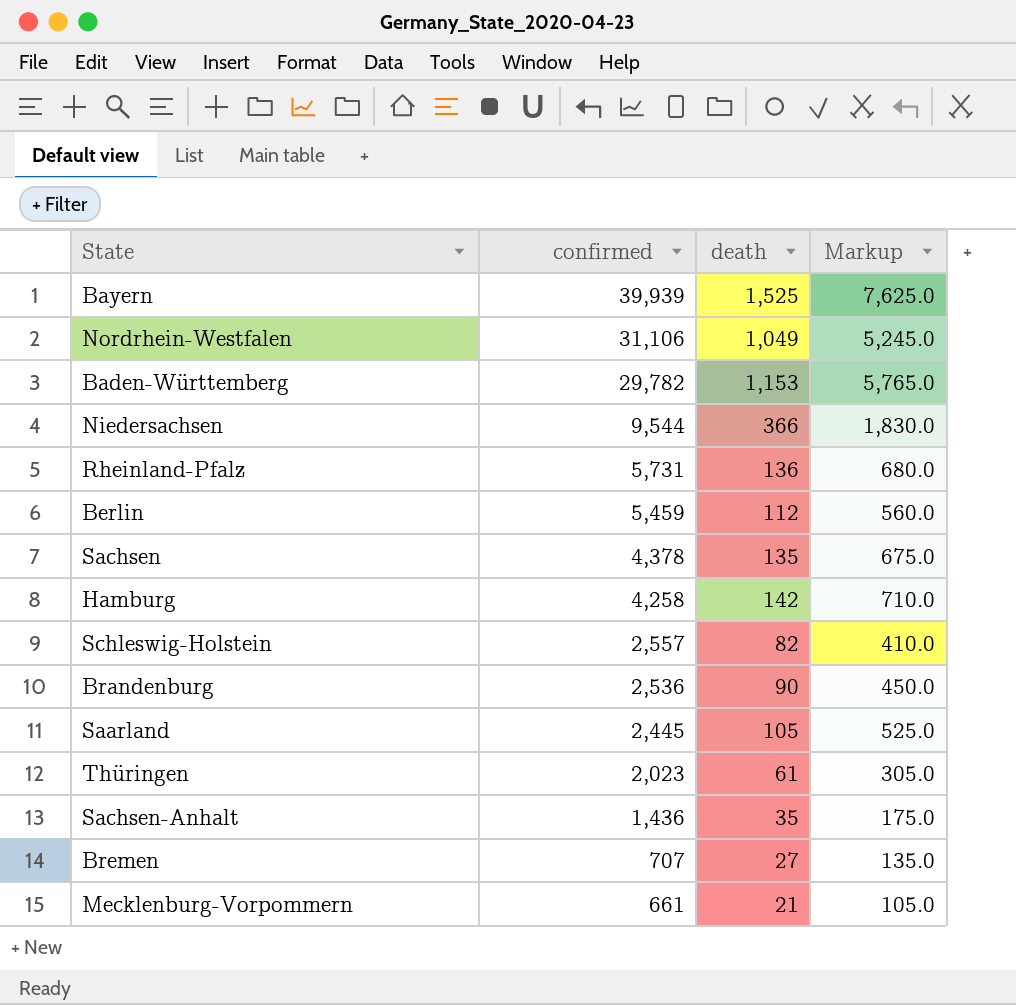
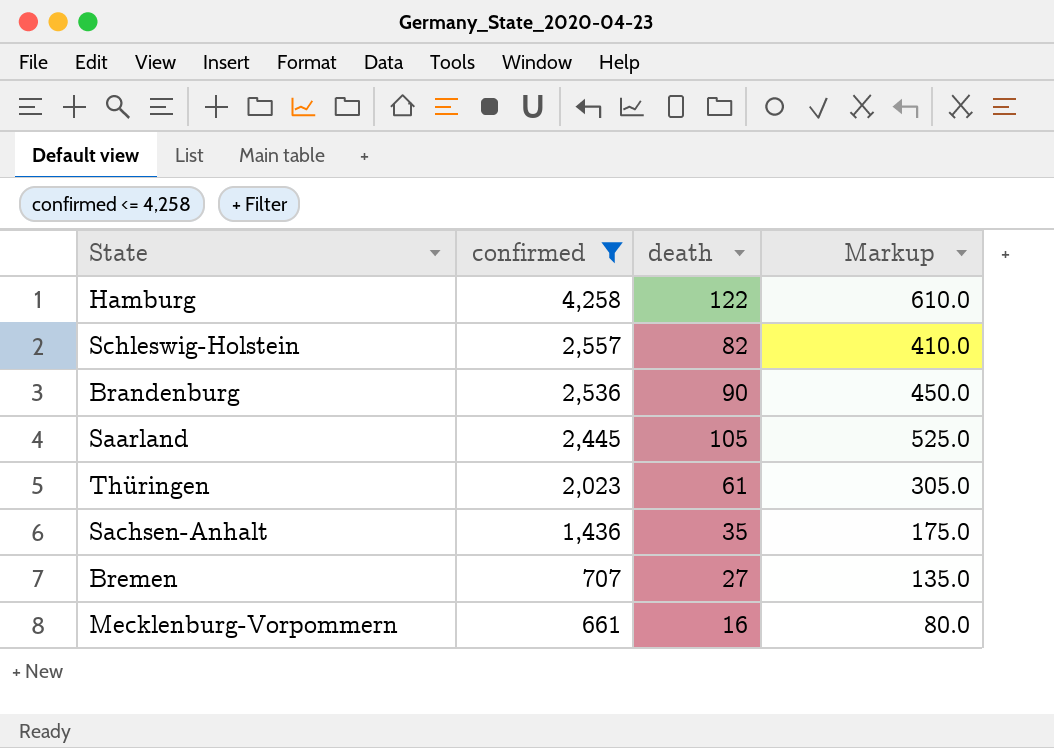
filter: none -> confirmed <= 4,258
Hamburg | death: 142 -> 122
Hamburg | Markup: 710.0 -> 610.0
Mecklenburg-Vorpommern | death: 21 -> 16
Mecklenburg-Vorpommern | Markup: 105.0 -> 80.0

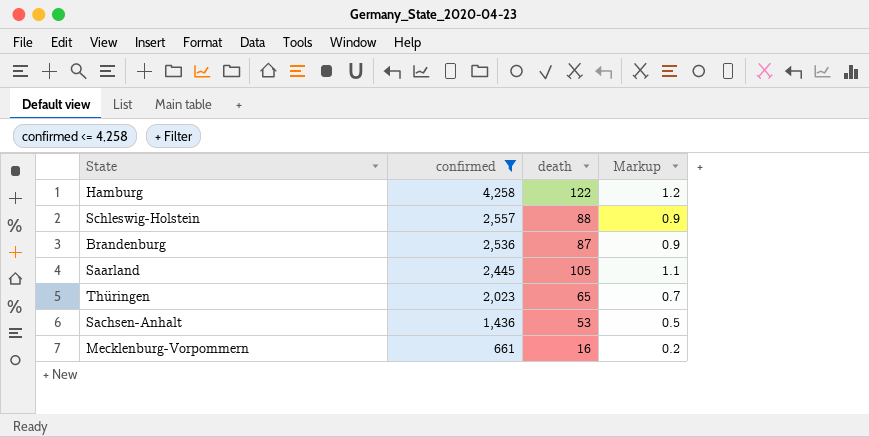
column Markup | formula: [death] * 5 -> [death] * 0.01
row Bremen: 707 | 27 | 135.0 -> none
Schleswig-Holstein | death: 82 -> 88
Brandenburg | death: 90 -> 87
Thüringen | death: 61 -> 65
Sachsen-Anhalt | death: 35 -> 53

